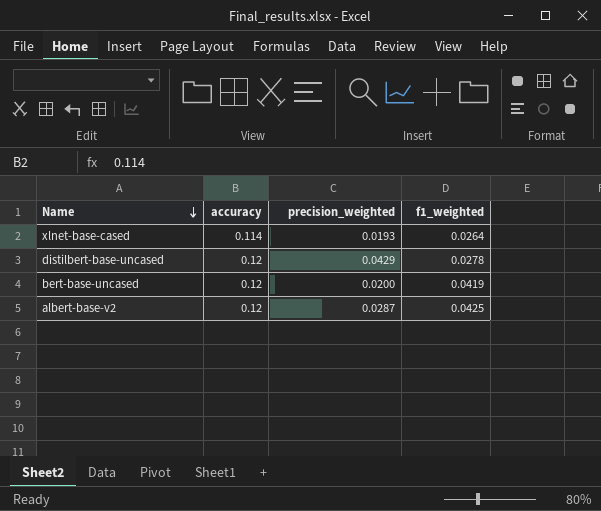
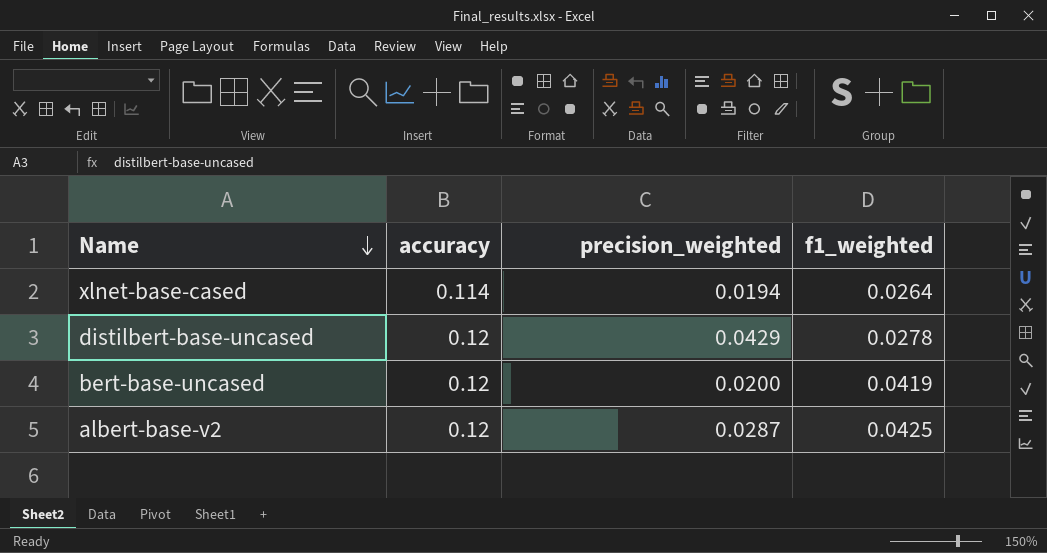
xlnet-base-cased | precision_weighted: 0.0193 -> 0.0194

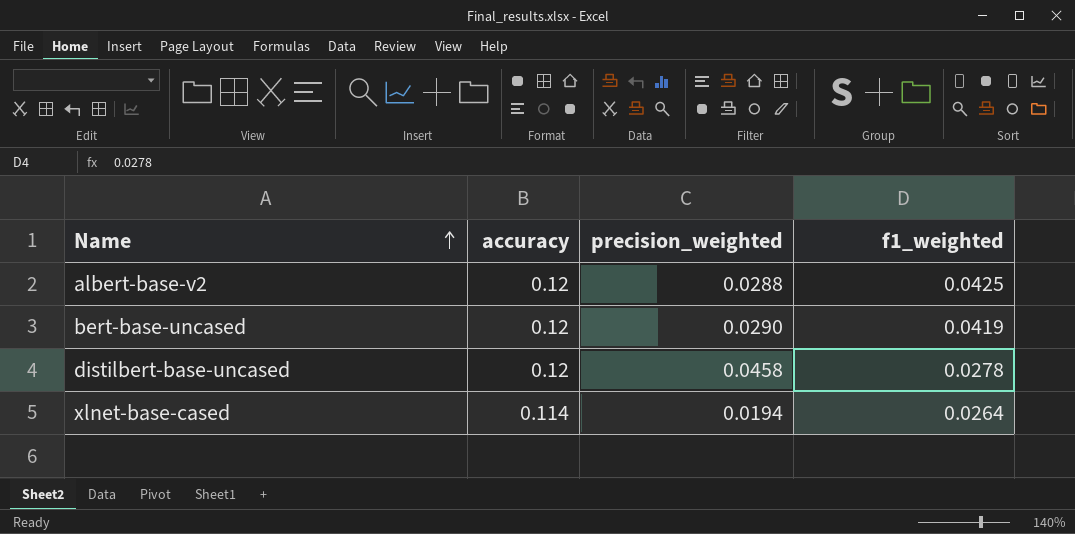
row order: Name descending -> Name ascending
albert-base-v2 | precision_weighted: 0.0287 -> 0.0288
bert-base-uncased | precision_weighted: 0.0200 -> 0.0290
distilbert-base-uncased | precision_weighted: 0.0429 -> 0.0458

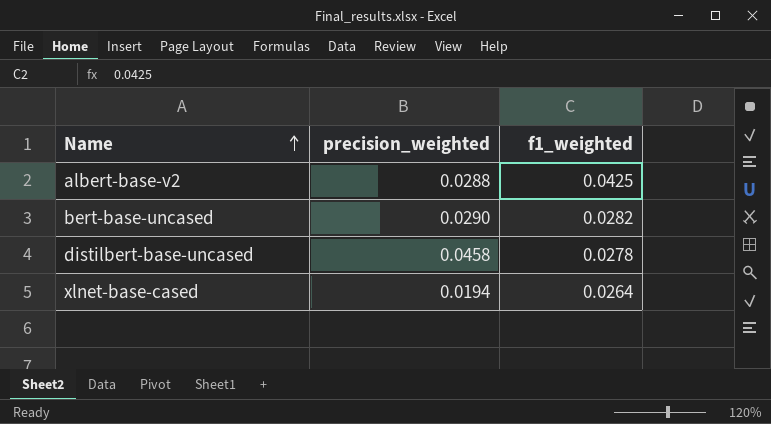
column accuracy | position: 2 -> none
bert-base-uncased | f1_weighted: 0.0419 -> 0.0282

